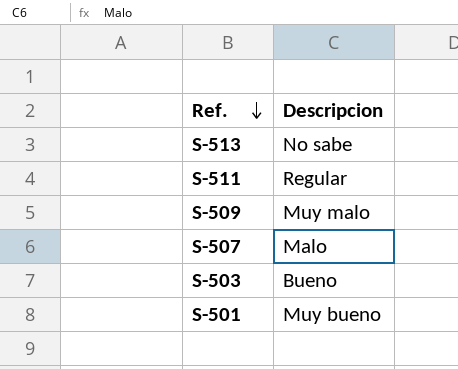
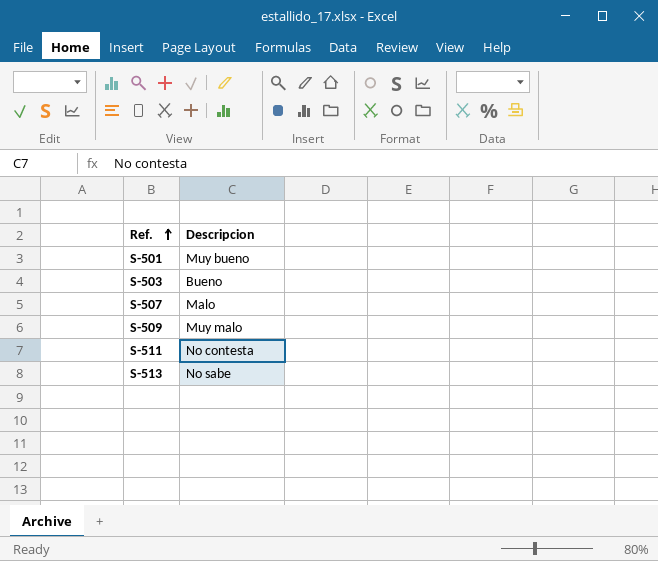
row order: Ref. descending -> Ref. ascending
S-511 | Descripcion: Regular -> No contesta

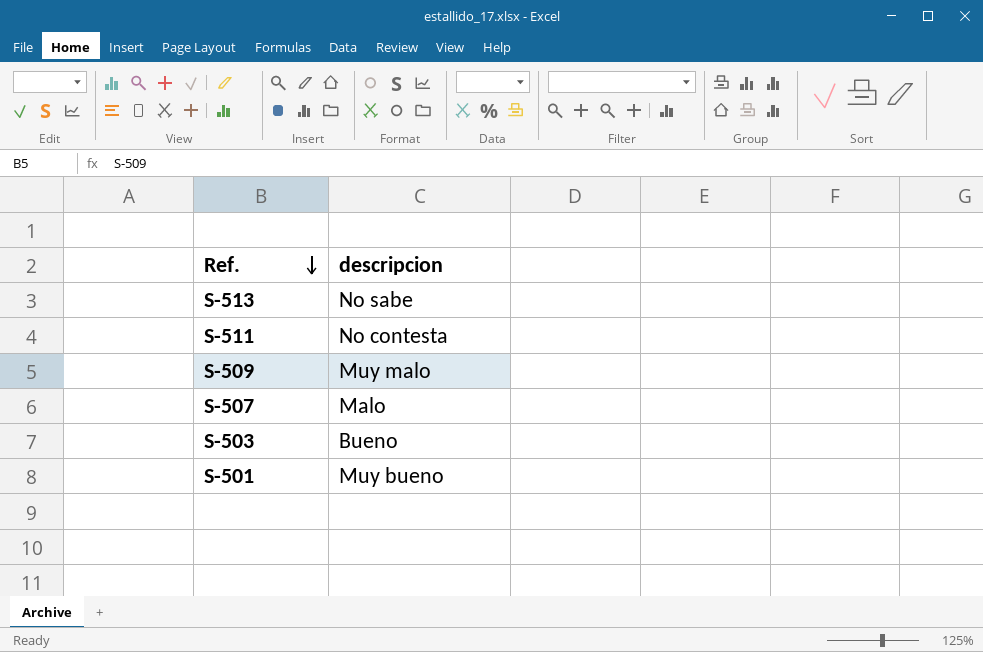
row order: Ref. ascending -> Ref. descending
column name: Descripcion -> descripcion

